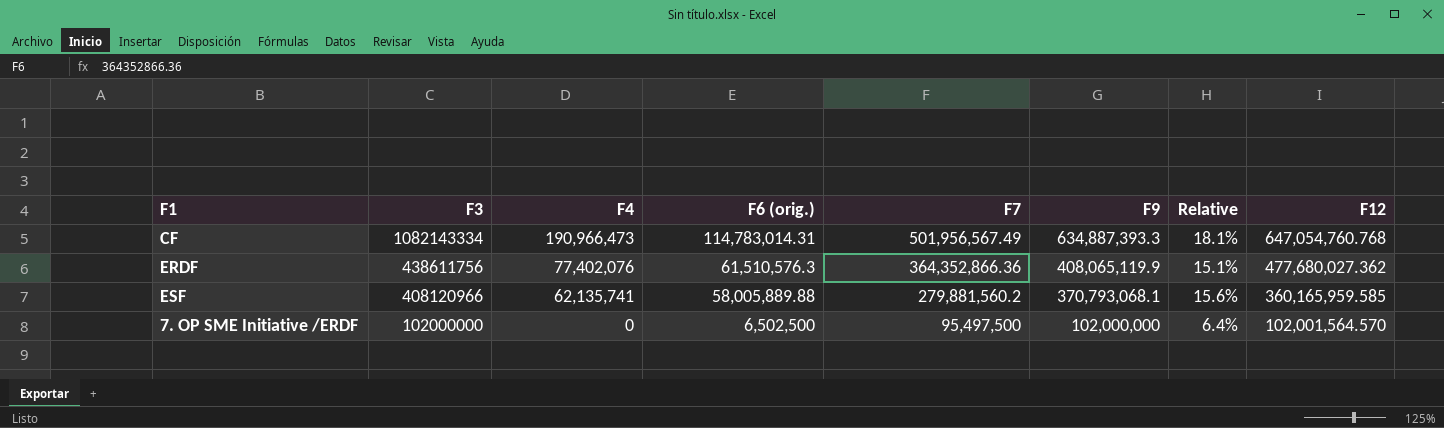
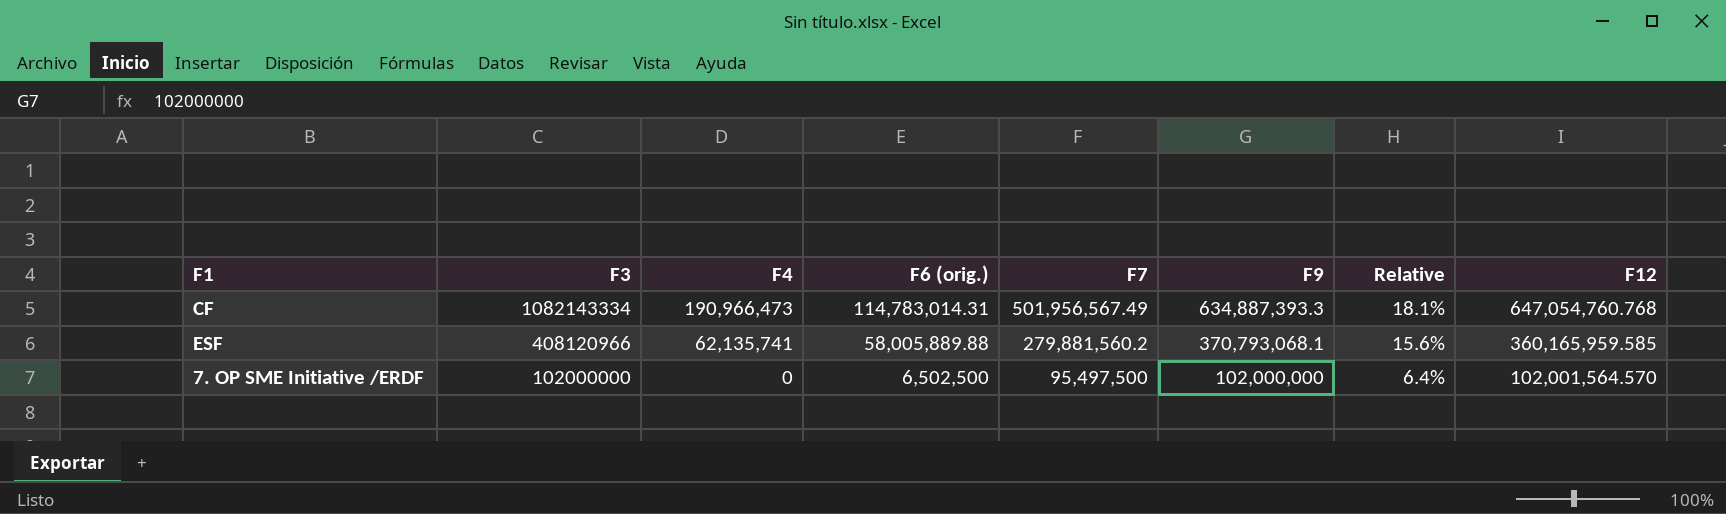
row ERDF: 438611756 | 77,402,076 | 61,510,576.3 | 364,352,866.36 | 408,065,119.9 | 15.1% | 477,680,027.362 -> none

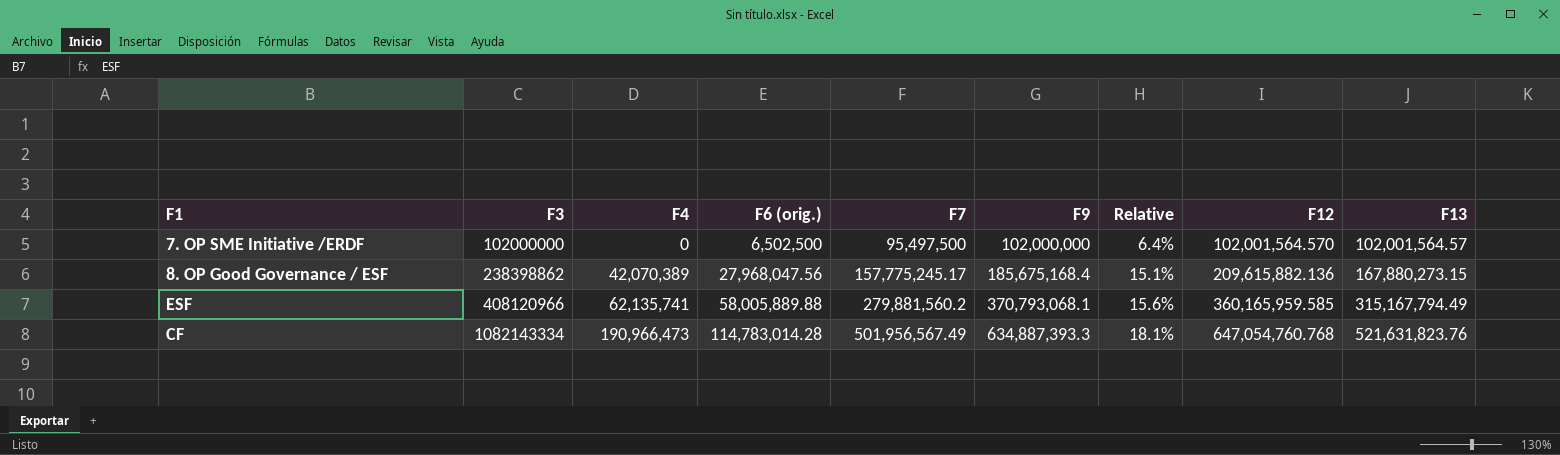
row order: F3 descending -> F3 ascending
column F13 | position: none -> 9
row 8. OP Good Governance / ESF: none -> 238398862 | 42,070,389 | 27,968,047.56 | 157,775,245.17 | 185,675,168.4 | 15.1% | 209,615,882.136 | 167,880,273.15
CF | F6 (orig.): 114,783,014.31 -> 114,783,014.28

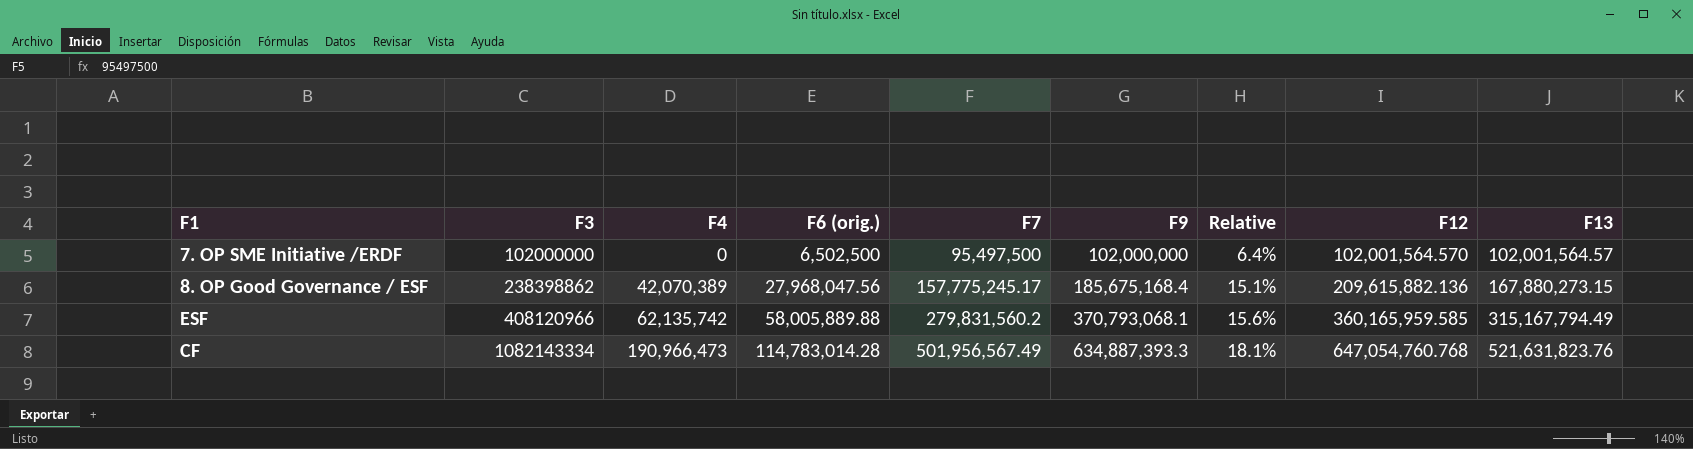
ESF | F4: 62,135,741 -> 62,135,742
ESF | F7: 279,881,560.2 -> 279,831,560.2

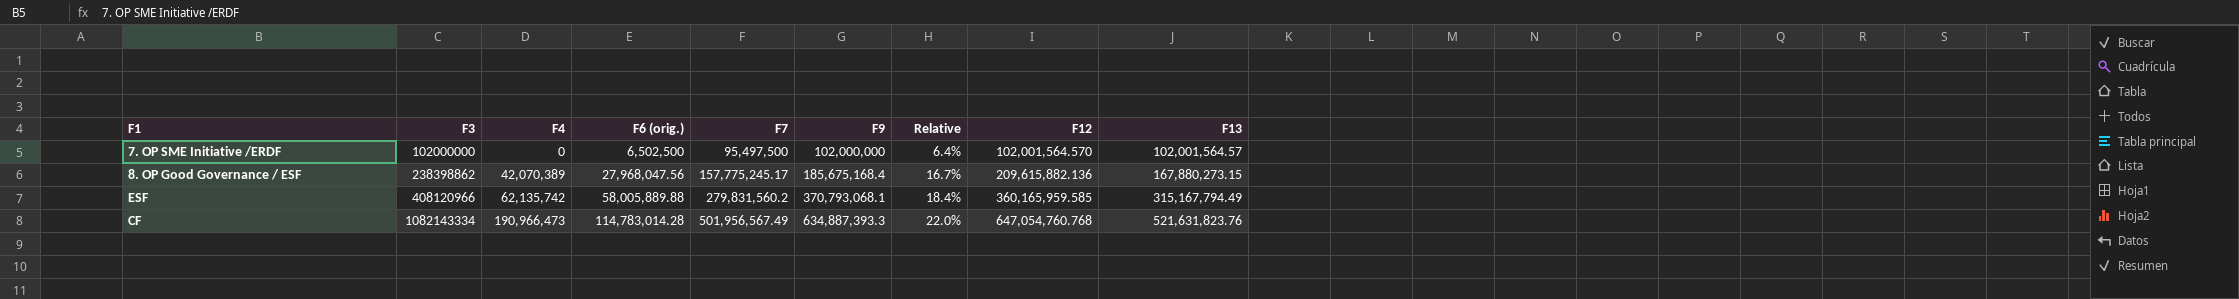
column Relative | formula: [F6 (orig.)] / [F9] -> [F6 (orig.)] / [F13]

